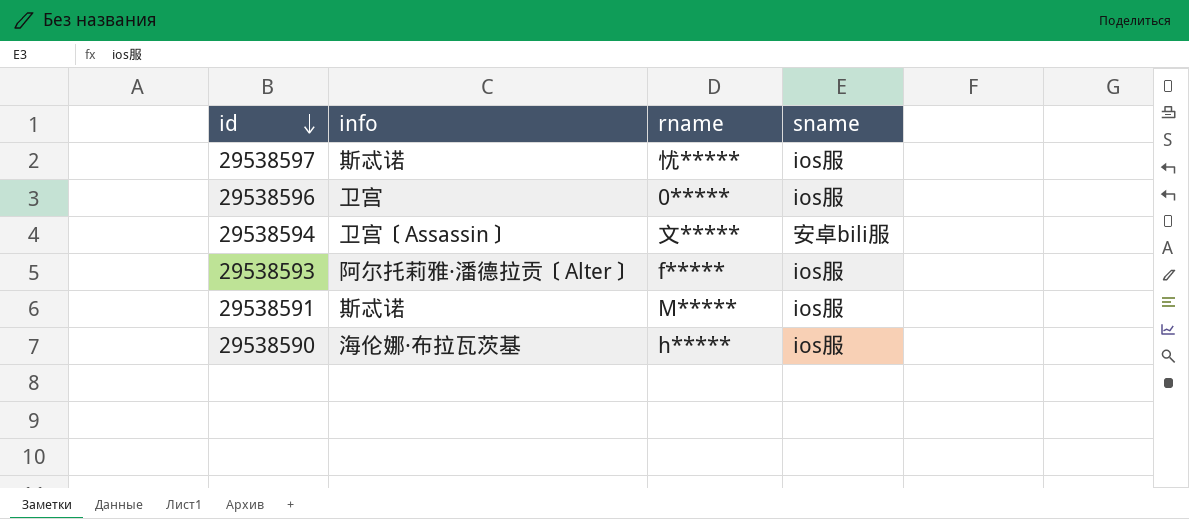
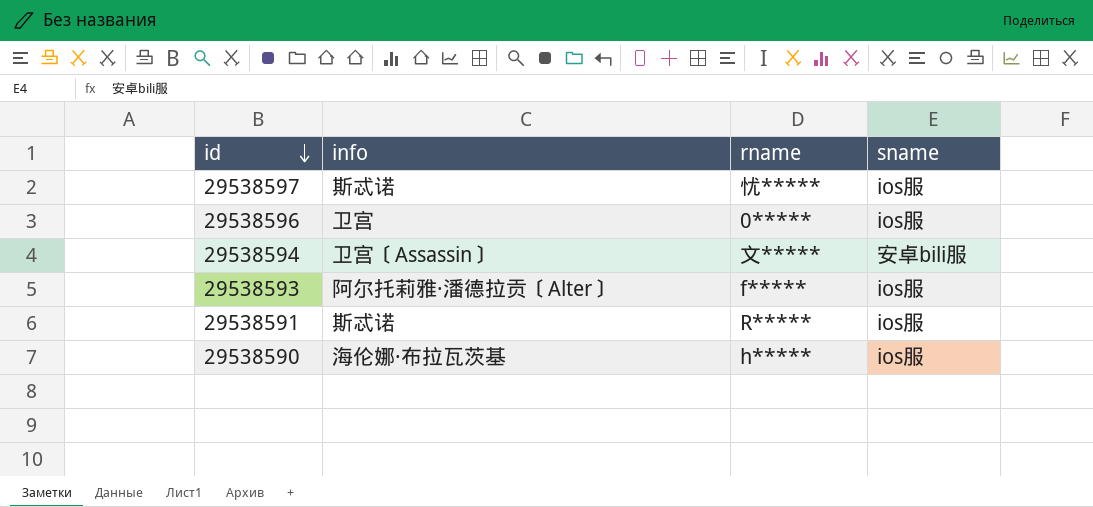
29538591 | rname: M***** -> R*****

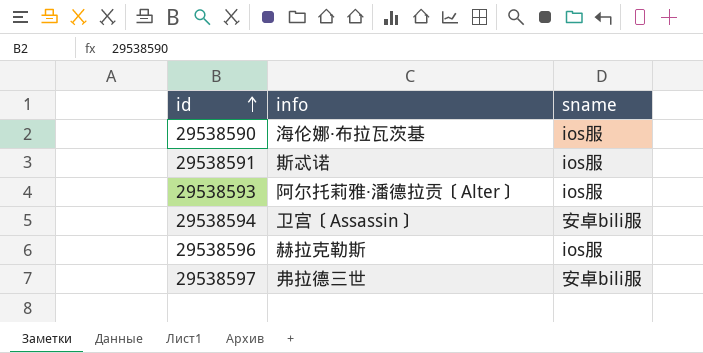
row order: id descending -> id ascending
column rname | position: 3 -> none
29538596 | info: 卫宫 -> 赫拉克勒斯
29538597 | info: 斯忒诺 -> 弗拉德三世
29538597 | sname: ios服 -> 安卓bili服

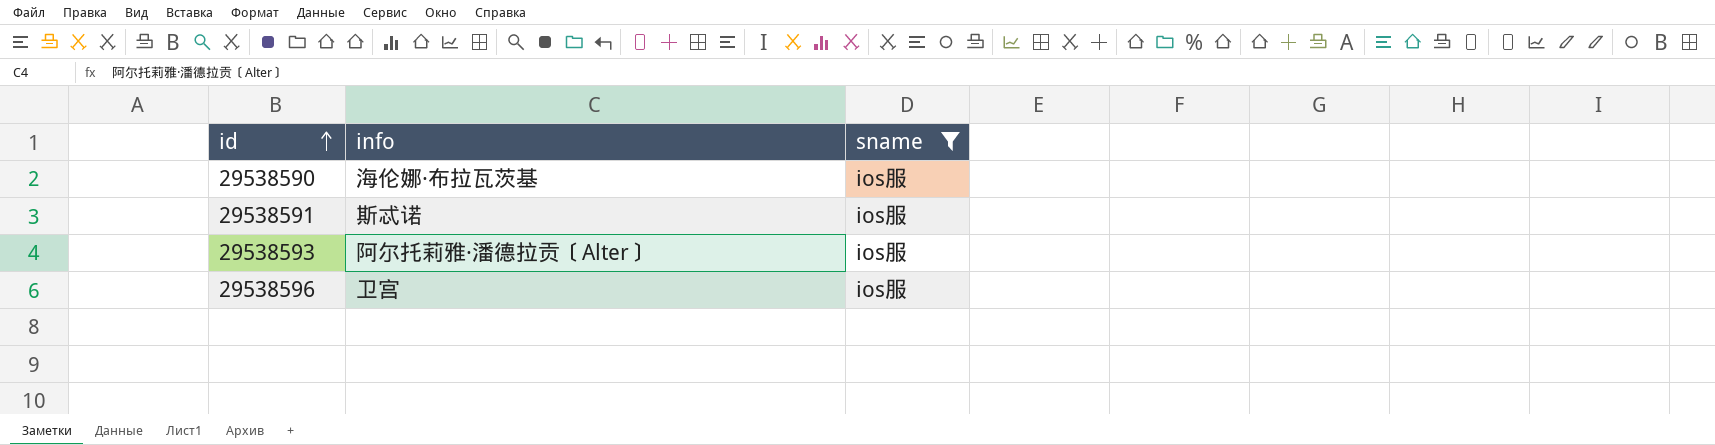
filter: none -> sname = ios服
29538596 | info: 赫拉克勒斯 -> 卫宫

